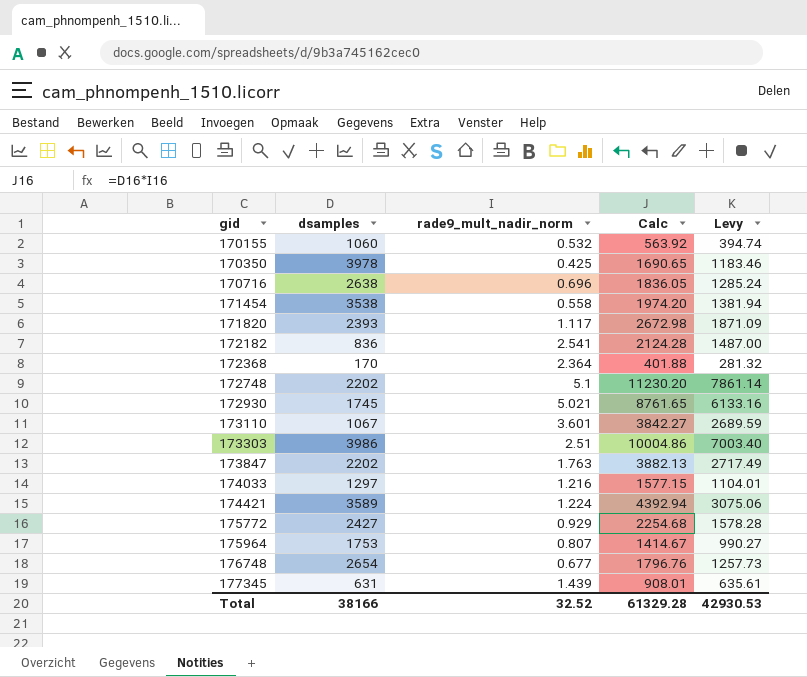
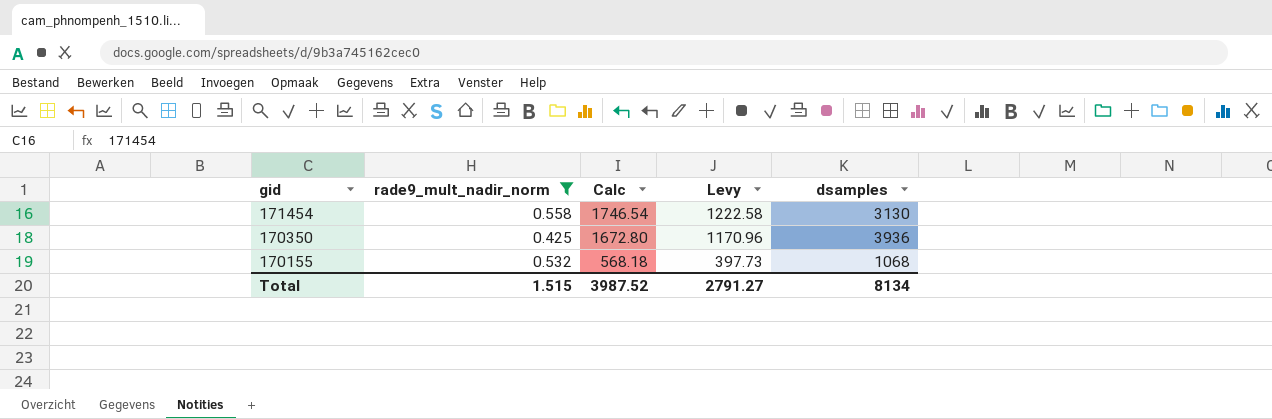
filter: none -> rade9_mult_nadir_norm <= 0.558
row order: gid ascending -> gid descending
column dsamples | position: 2 -> 5
171454 | Calc: 1974.20 -> 1746.54
171454 | Levy: 1381.94 -> 1222.58
171454 | dsamples: 3538 -> 3130
170350 | Calc: 1690.65 -> 1672.80
170350 | Levy: 1183.46 -> 1170.96
170350 | dsamples: 3978 -> 3936
170155 | Calc: 563.92 -> 568.18
170155 | Levy: 394.74 -> 397.73
170155 | dsamples: 1060 -> 1068
Total | rade9_mult_nadir_norm: 32.52 -> 1.515
Total | Calc: 61329.28 -> 3987.52
Total | Levy: 42930.53 -> 2791.27
Total | dsamples: 38166 -> 8134

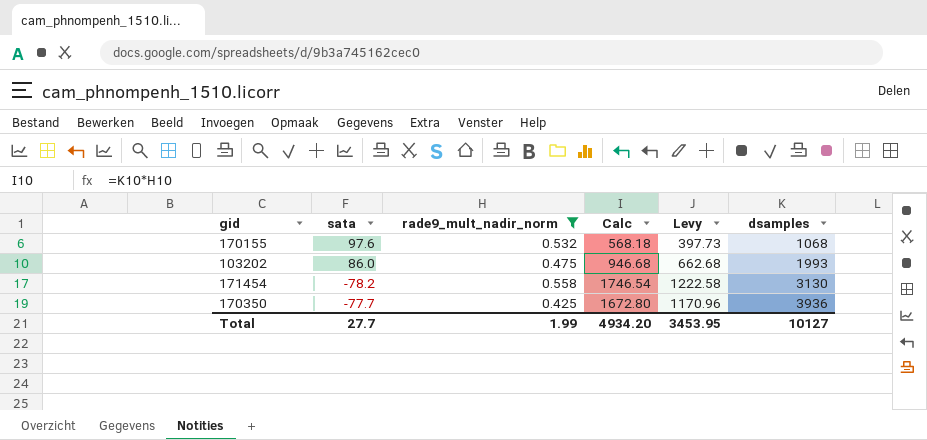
row order: gid descending -> dsamples ascending
column sata | position: none -> 2
row 103202: none -> 86.0 | 0.475 | 946.68 | 662.68 | 1993
Total | rade9_mult_nadir_norm: 1.515 -> 1.99
Total | Calc: 3987.52 -> 4934.20
Total | Levy: 2791.27 -> 3453.95
Total | dsamples: 8134 -> 10127

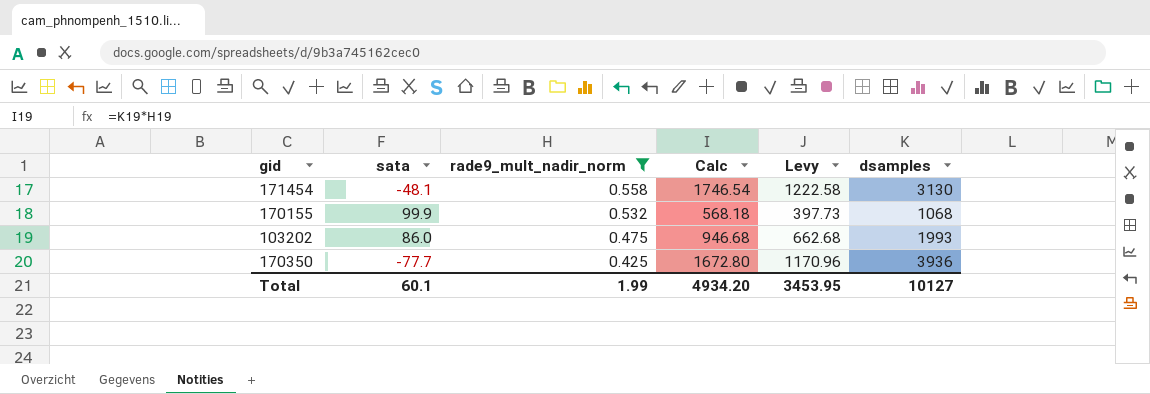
row order: dsamples ascending -> rade9_mult_nadir_norm descending
171454 | sata: -78.2 -> -48.1
170155 | sata: 97.6 -> 99.9
Total | sata: 27.7 -> 60.1

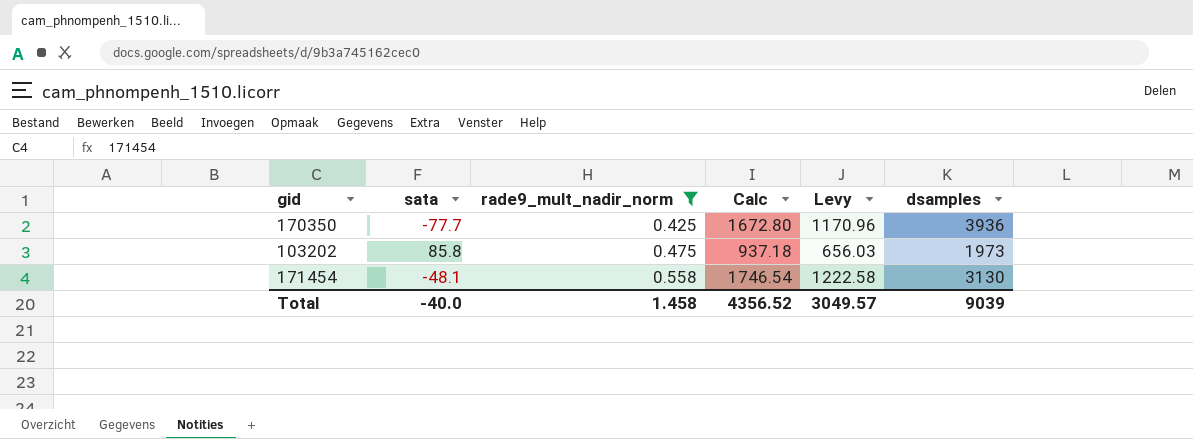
row order: rade9_mult_nadir_norm descending -> rade9_mult_nadir_norm ascending
row 170155: 99.9 | 0.532 | 568.18 | 397.73 | 1068 -> none
103202 | sata: 86.0 -> 85.8
103202 | Calc: 946.68 -> 937.18
103202 | Levy: 662.68 -> 656.03
103202 | dsamples: 1993 -> 1973
Total | sata: 60.1 -> -40.0
Total | rade9_mult_nadir_norm: 1.99 -> 1.458
Total | Calc: 4934.20 -> 4356.52
Total | Levy: 3453.95 -> 3049.57
Total | dsamples: 10127 -> 9039

